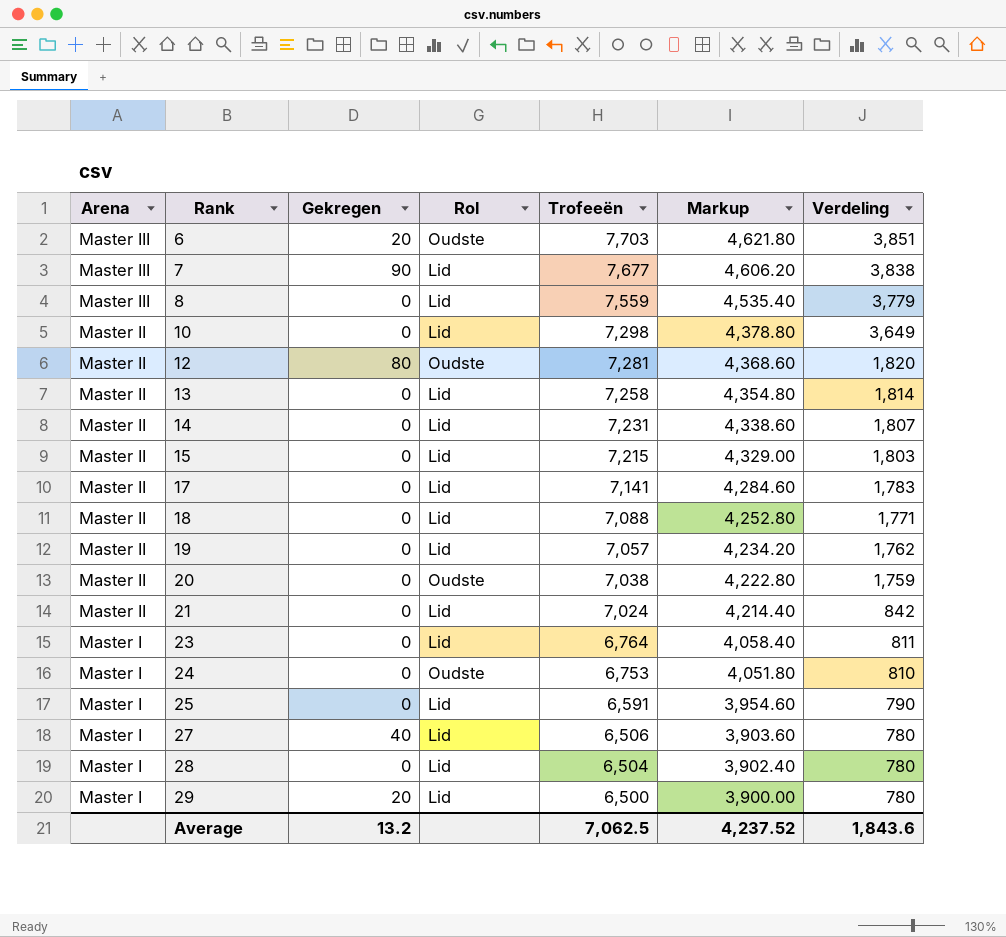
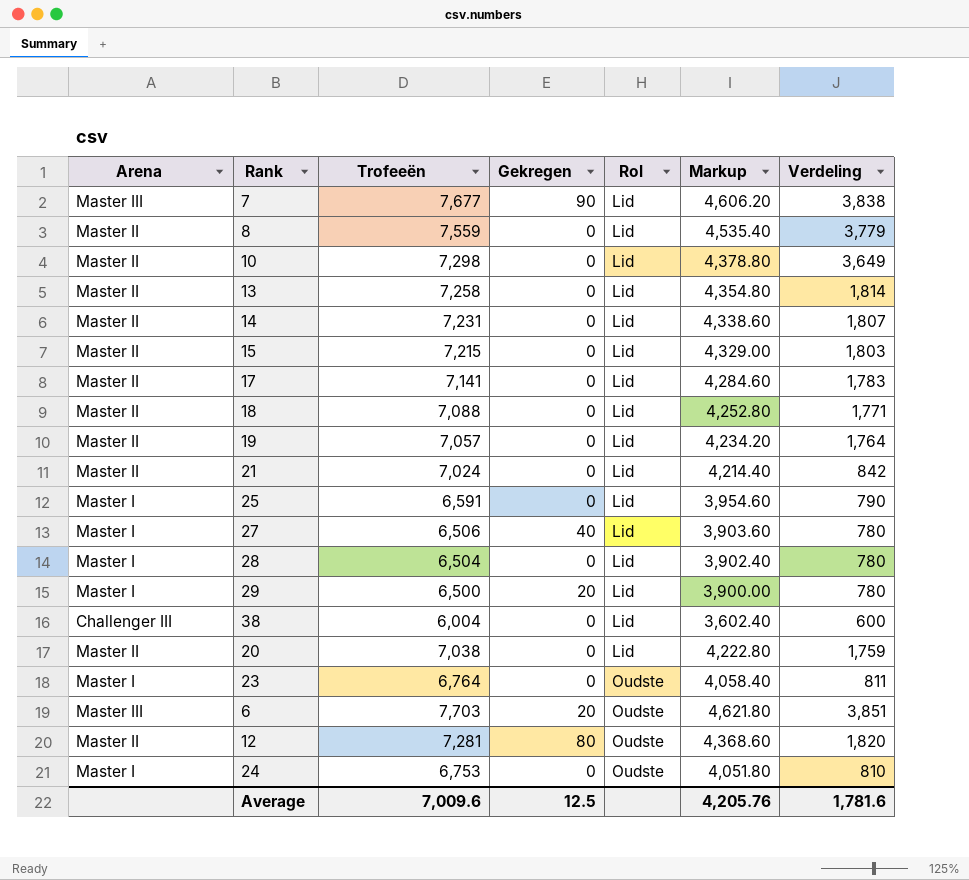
row order: Arena descending -> Rol ascending
column Trofeeën | position: 5 -> 3
8 | Arena: Master III -> Master II
19 | Verdeling: 1,762 -> 1,764
row 38: none -> Challenger III | 6,004 | 0 | Lid | 3,602.40 | 600
20 | Rol: Oudste -> Lid
23 | Rol: Lid -> Oudste
Average | Trofeeën: 7,062.5 -> 7,009.6
Average | Gekregen: 13.2 -> 12.5
Average | Markup: 4,237.52 -> 4,205.76
Average | Verdeling: 1,843.6 -> 1,781.6

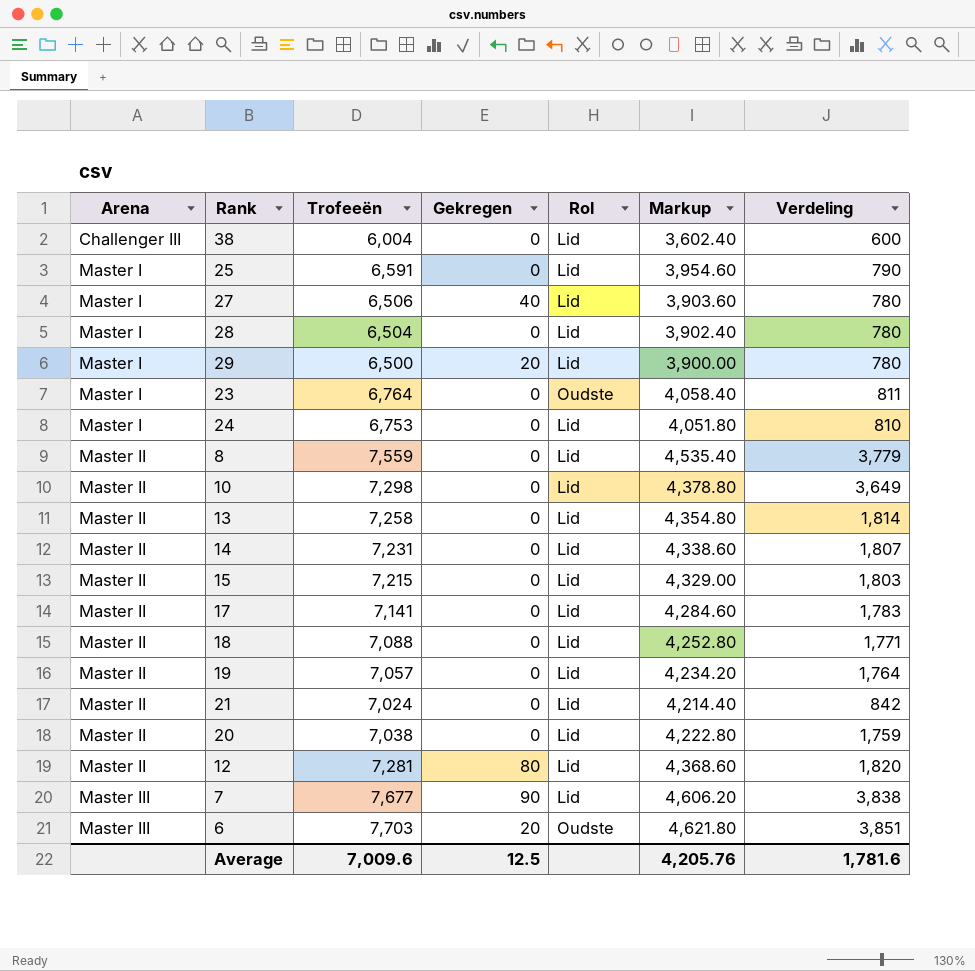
row order: Rol ascending -> Arena ascending
24 | Rol: Oudste -> Lid
12 | Rol: Oudste -> Lid

